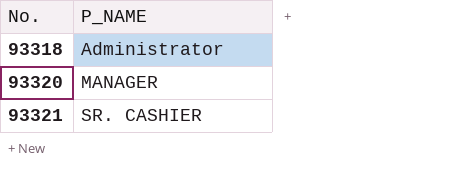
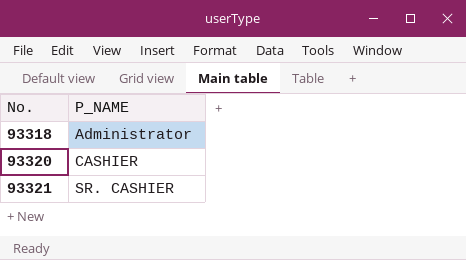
93320 | P_NAME: MANAGER -> CASHIER

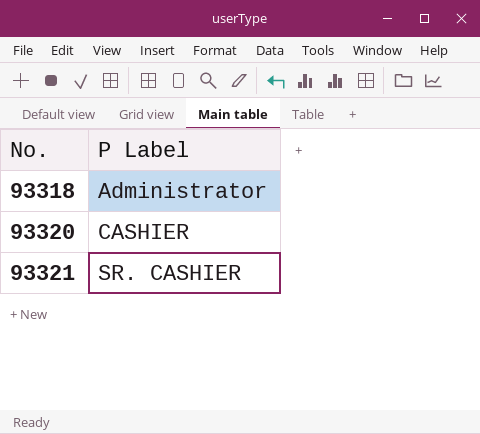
column name: P_NAME -> P Label

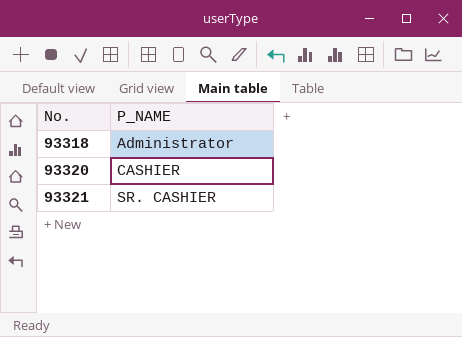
column name: P Label -> P_NAME

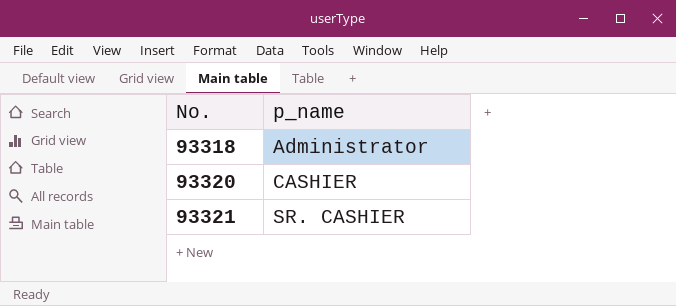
column name: P_NAME -> p_name

